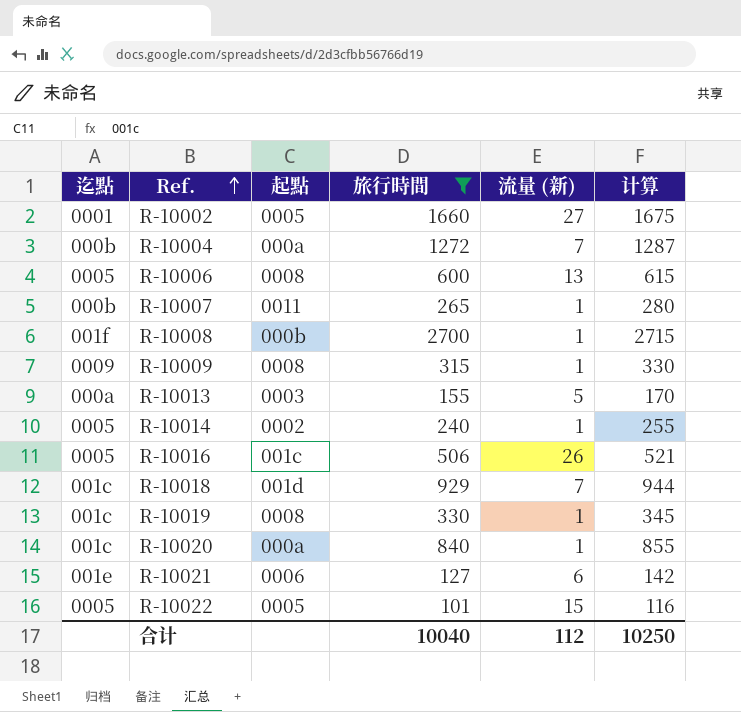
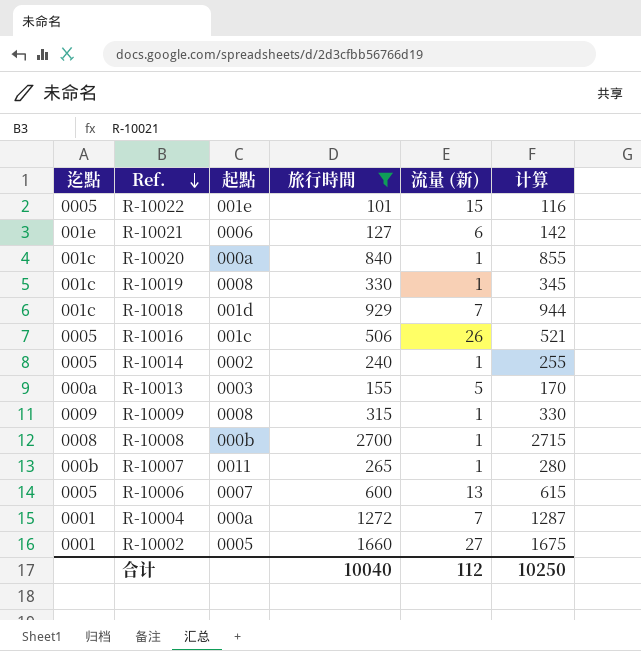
row order: Ref. ascending -> Ref. descending
R-10022 | 起點: 0005 -> 001e
R-10008 | 迄點: 001f -> 0008
R-10006 | 起點: 0008 -> 0007
R-10004 | 迄點: 000b -> 0001

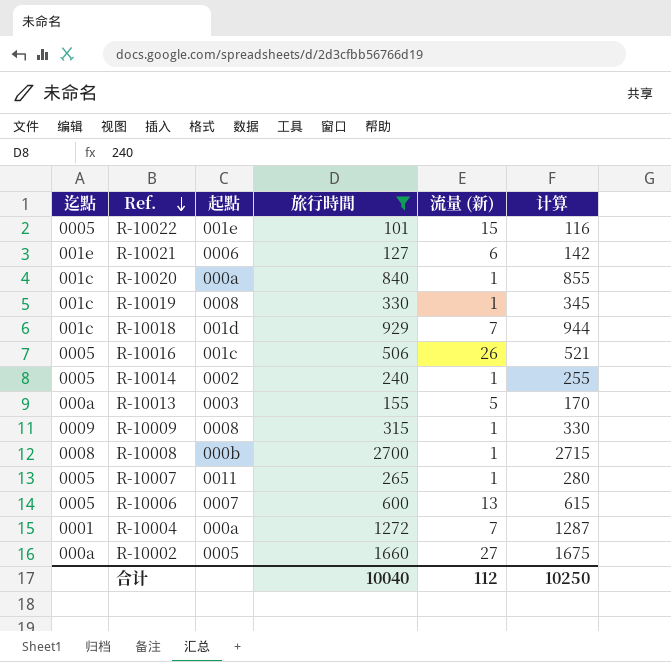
R-10007 | 迄點: 000b -> 0005
R-10002 | 迄點: 0001 -> 000a

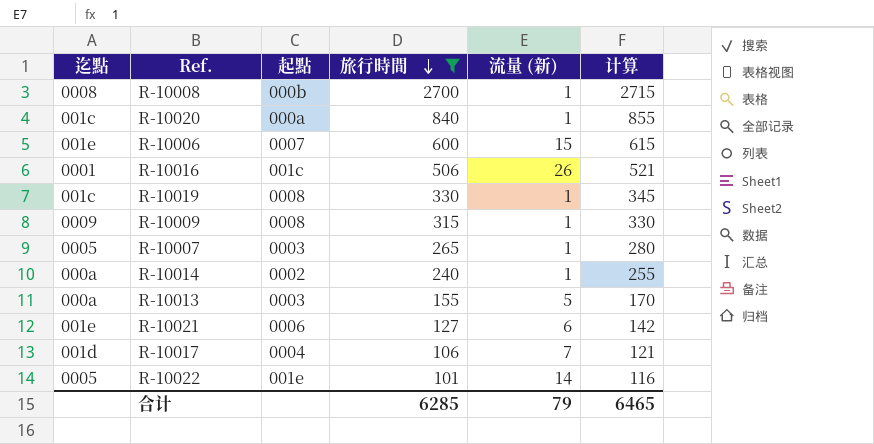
row order: Ref. descending -> 旅行時間 descending
row R-10018: 001c | 001d | 929 | 7 | 944 -> none
row R-10004: 0001 | 000a | 1272 | 7 | 1287 -> none
row R-10002: 000a | 0005 | 1660 | 27 | 1675 -> none
R-10006 | 迄點: 0005 -> 001e
R-10006 | 流量 (新): 13 -> 15
R-10016 | 迄點: 0005 -> 0001
R-10007 | 起點: 0011 -> 0003
R-10014 | 迄點: 0005 -> 000a
row R-10017: none -> 001d | 0004 | 106 | 7 | 121
R-10022 | 流量 (新): 15 -> 14
合计 | 旅行時間: 10040 -> 6285
合计 | 流量 (新): 112 -> 79
合计 | 计算: 10250 -> 6465

